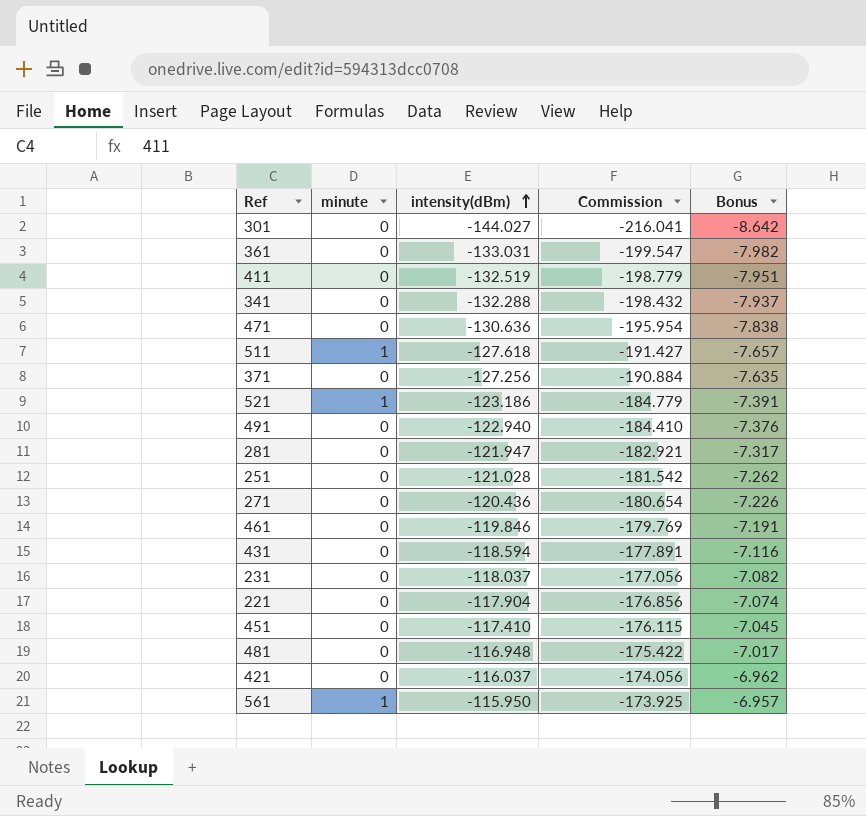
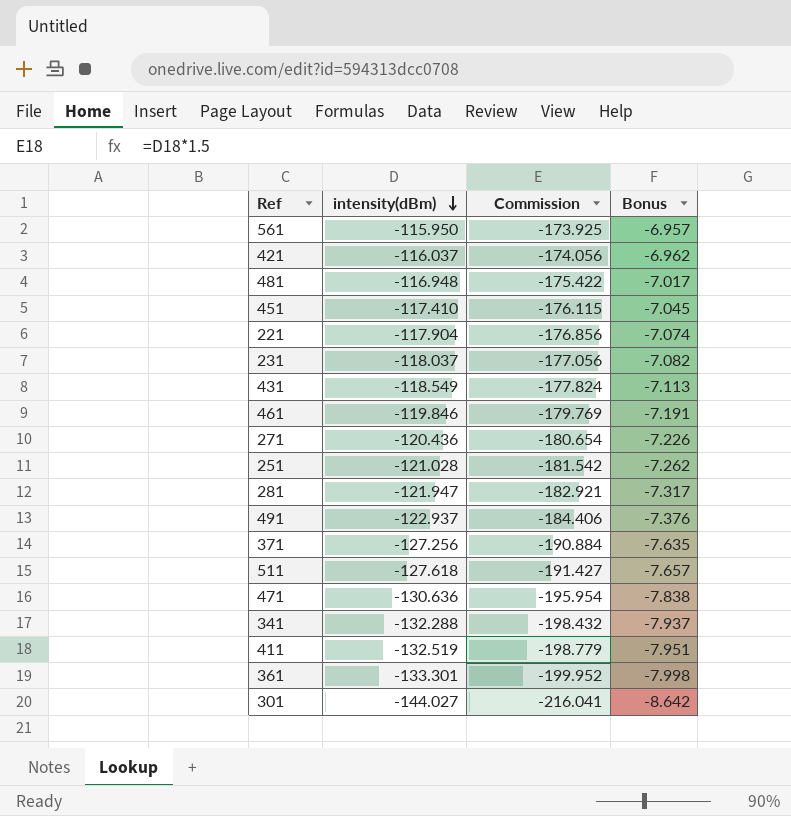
row order: intensity(dBm) ascending -> intensity(dBm) descending
column minute | position: 2 -> none
row 521: 1 | -123.186 | -184.779 | -7.391 -> none
431 | intensity(dBm): -118.594 -> -118.549
431 | Commission: -177.891 -> -177.824
431 | Bonus: -7.116 -> -7.113
491 | intensity(dBm): -122.940 -> -122.937
491 | Commission: -184.410 -> -184.406
361 | intensity(dBm): -133.031 -> -133.301
361 | Commission: -199.547 -> -199.952
361 | Bonus: -7.982 -> -7.998

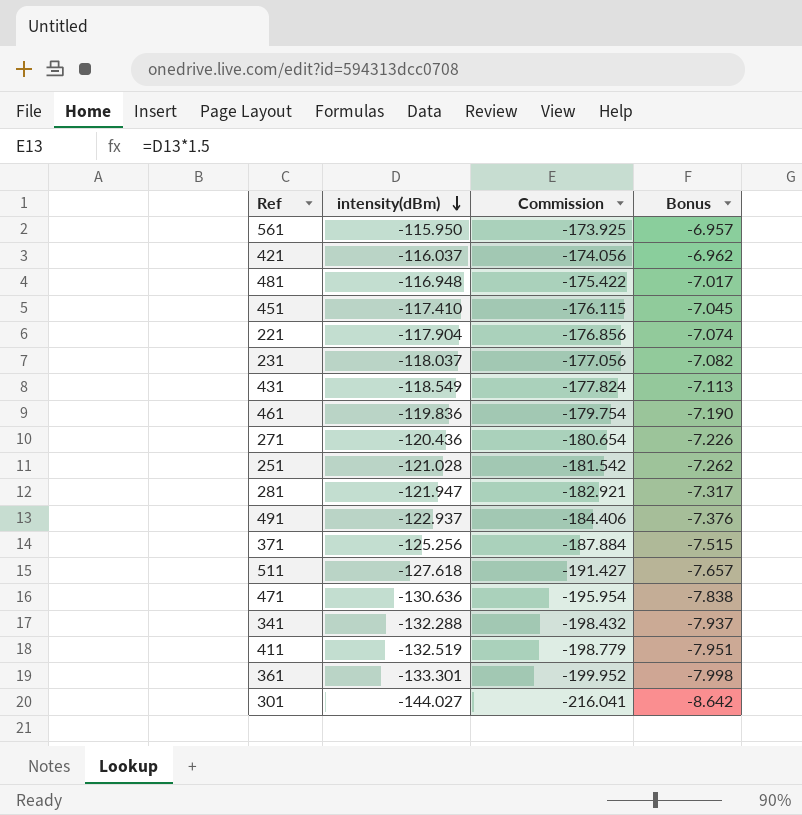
461 | intensity(dBm): -119.846 -> -119.836
461 | Commission: -179.769 -> -179.754
461 | Bonus: -7.191 -> -7.190
371 | intensity(dBm): -127.256 -> -125.256
371 | Commission: -190.884 -> -187.884
371 | Bonus: -7.635 -> -7.515

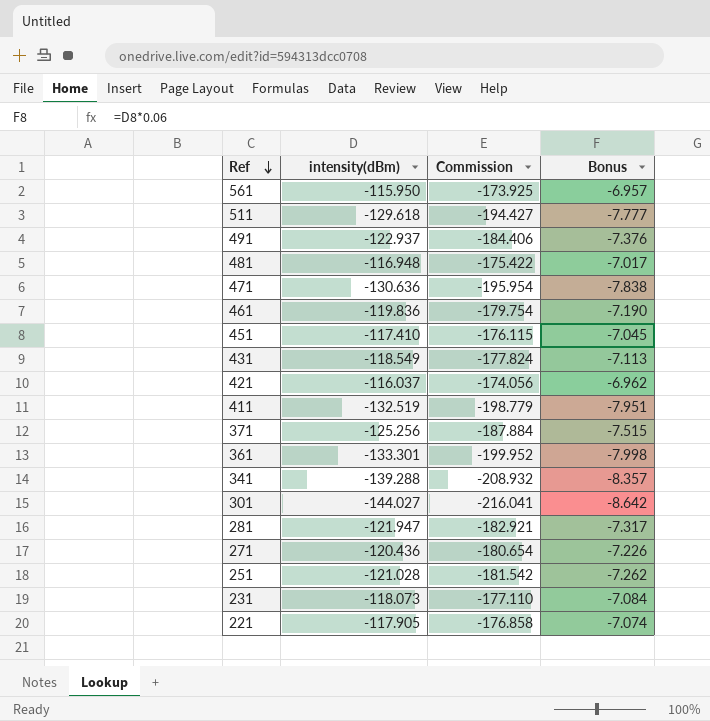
row order: intensity(dBm) descending -> Ref descending
511 | intensity(dBm): -127.618 -> -129.618
511 | Commission: -191.427 -> -194.427
511 | Bonus: -7.657 -> -7.777
341 | intensity(dBm): -132.288 -> -139.288
341 | Commission: -198.432 -> -208.932
341 | Bonus: -7.937 -> -8.357
231 | intensity(dBm): -118.037 -> -118.073
231 | Commission: -177.056 -> -177.110
231 | Bonus: -7.082 -> -7.084
221 | intensity(dBm): -117.904 -> -117.905
221 | Commission: -176.856 -> -176.858

